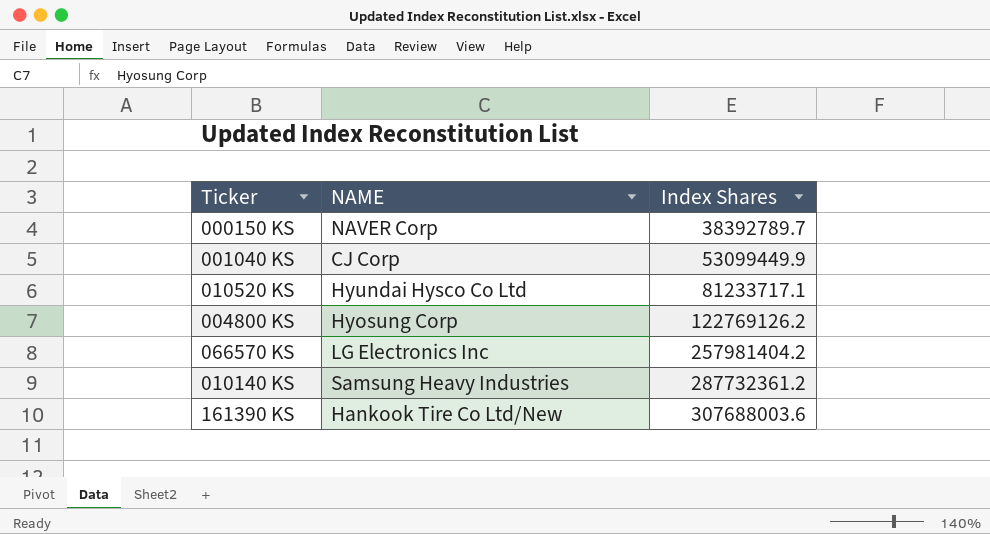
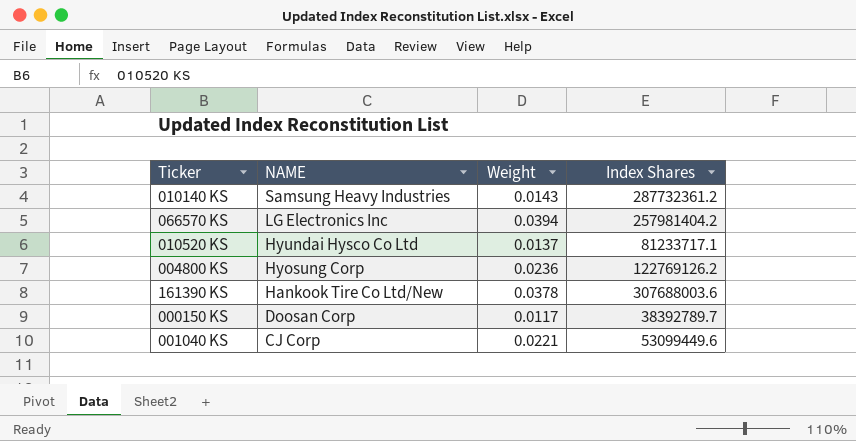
row order: Index Shares ascending -> NAME descending
column Weight | position: none -> 3
000150 KS | NAME: NAVER Corp -> Doosan Corp
001040 KS | Index Shares: 53099449.9 -> 53099449.6

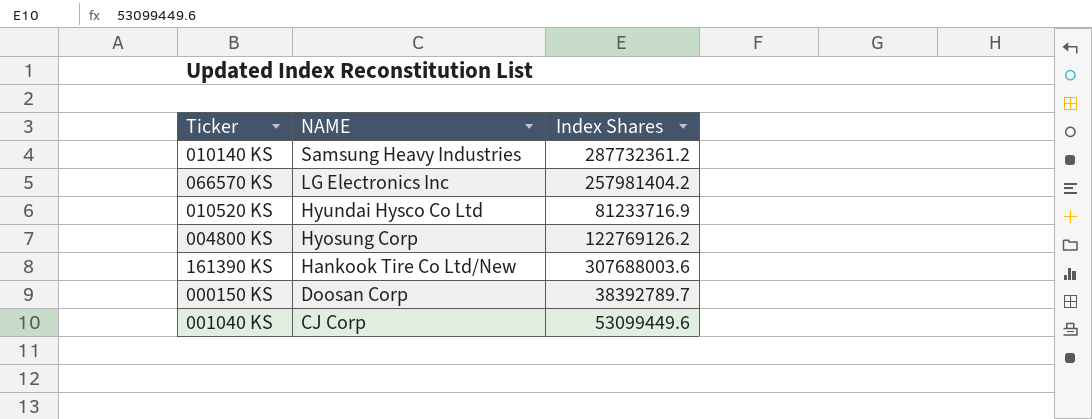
column Weight | position: 3 -> none
010520 KS | Index Shares: 81233717.1 -> 81233716.9

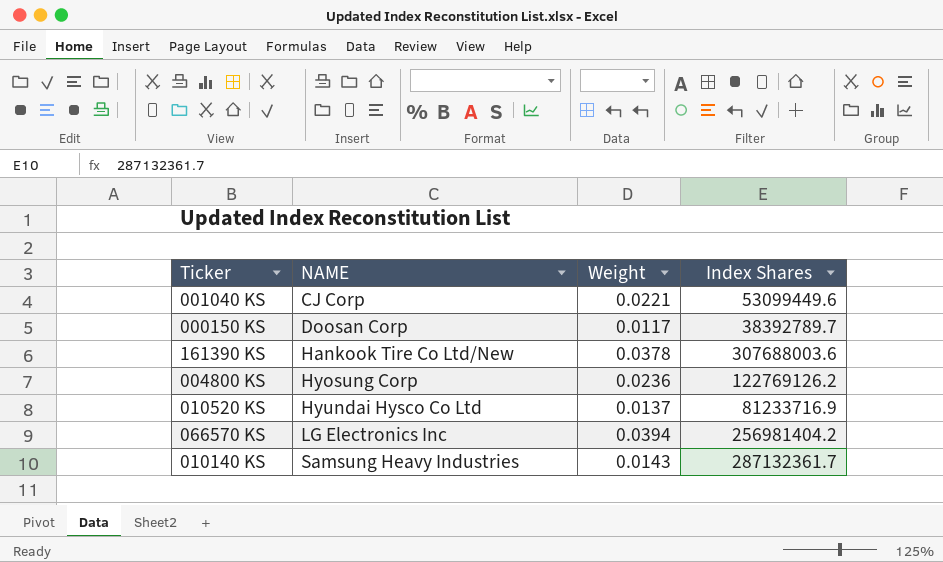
row order: NAME descending -> NAME ascending
column Weight | position: none -> 3
066570 KS | Index Shares: 257981404.2 -> 256981404.2
010140 KS | Index Shares: 287732361.2 -> 287132361.7

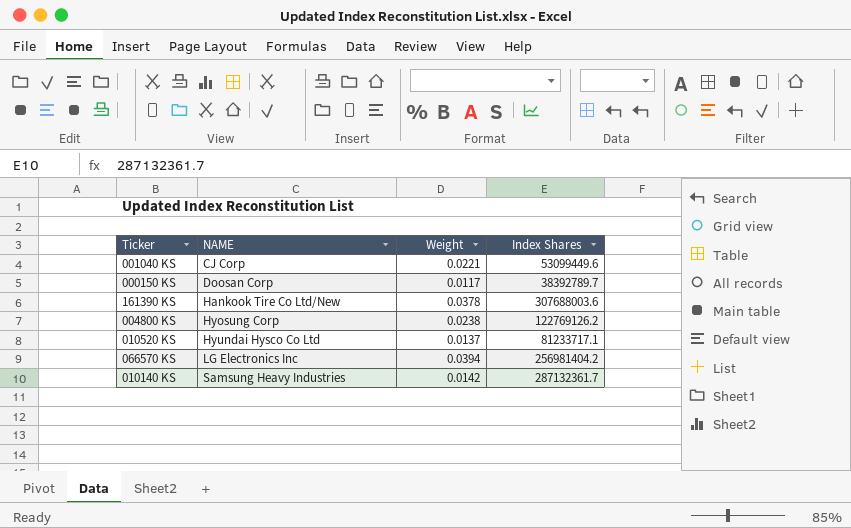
004800 KS | Weight: 0.0236 -> 0.0238
010520 KS | Index Shares: 81233716.9 -> 81233717.1
010140 KS | Weight: 0.0143 -> 0.0142

